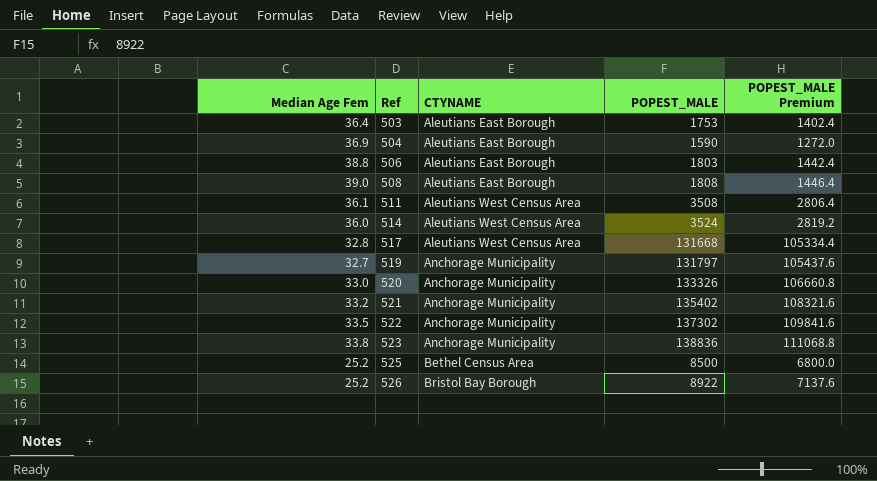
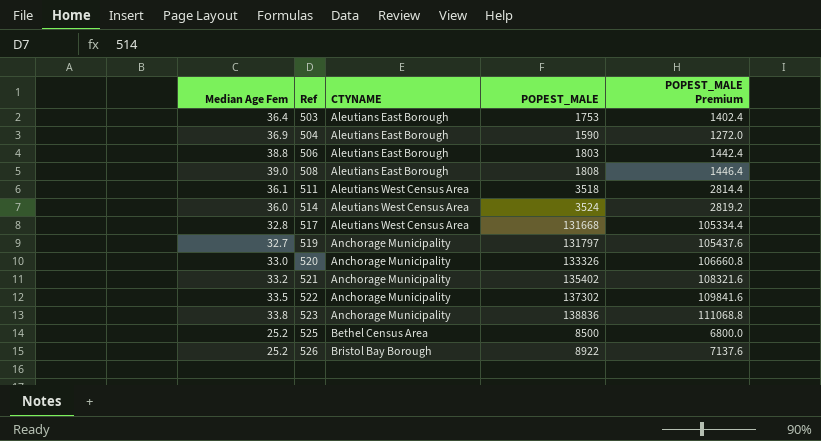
511 | POPEST_MALE: 3508 -> 3518
511 | POPEST_MALE Premium: 2806.4 -> 2814.4

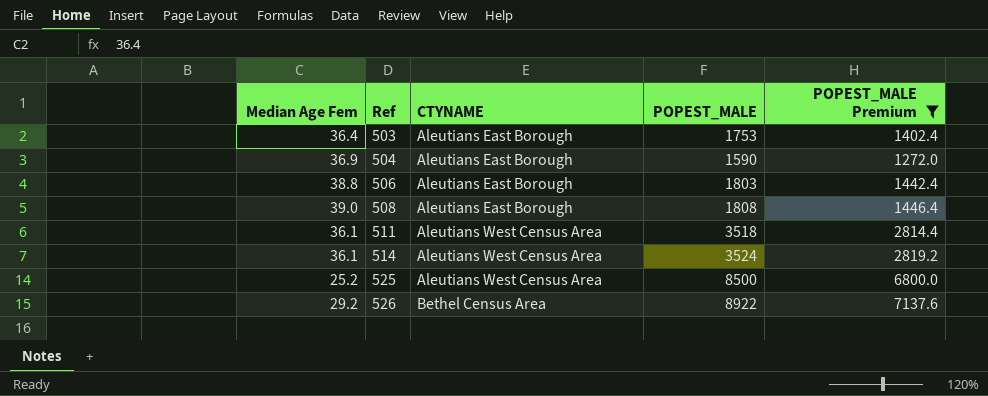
filter: none -> POPEST_MALE Premium <= 7137.6
514 | Median Age Fem: 36.0 -> 36.1
525 | CTYNAME: Bethel Census Area -> Aleutians West Census Area
526 | Median Age Fem: 25.2 -> 29.2
526 | CTYNAME: Bristol Bay Borough -> Bethel Census Area

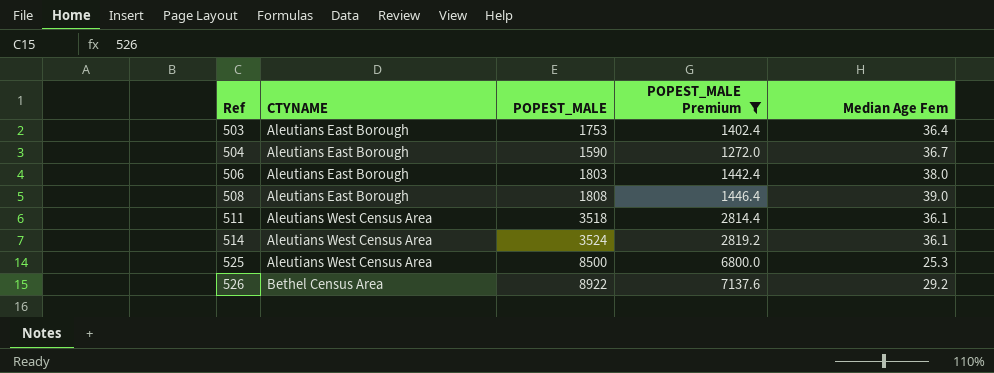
column Median Age Fem | position: 1 -> 5
504 | Median Age Fem: 36.9 -> 36.7
506 | Median Age Fem: 38.8 -> 38.0
525 | Median Age Fem: 25.2 -> 25.3

